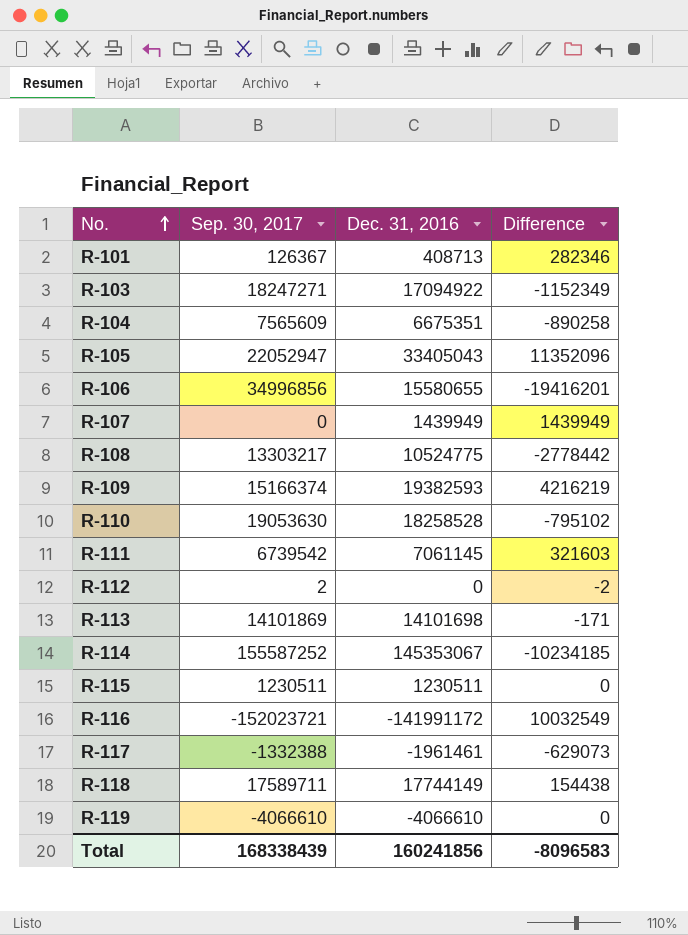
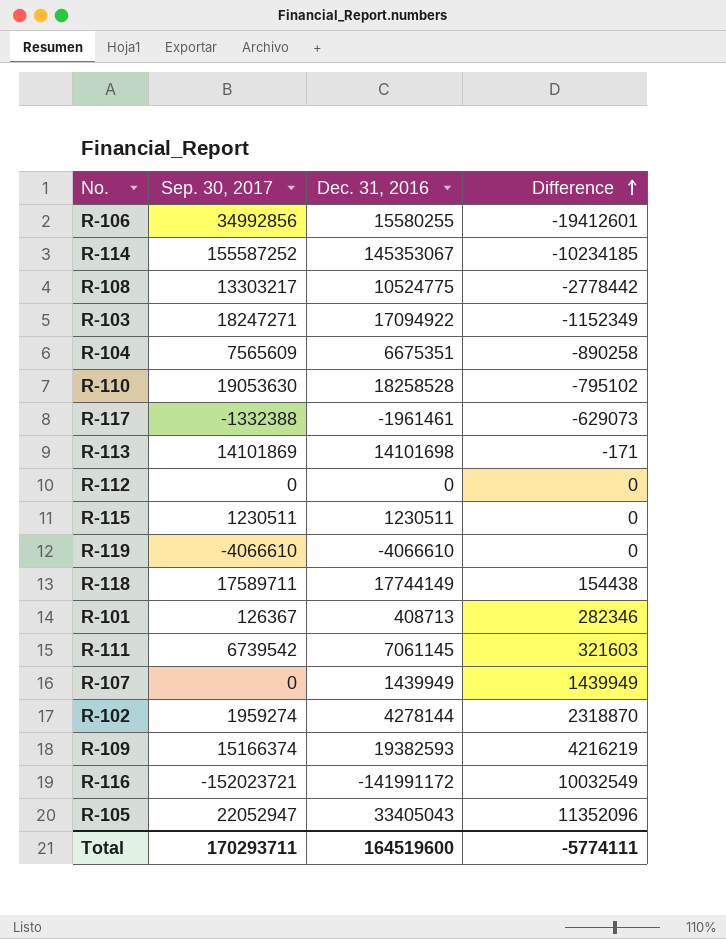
row order: No. ascending -> Difference ascending
R-106 | Sep. 30, 2017: 34996856 -> 34992856
R-106 | Dec. 31, 2016: 15580655 -> 15580255
R-106 | Difference: -19416201 -> -19412601
R-112 | Sep. 30, 2017: 2 -> 0
R-112 | Difference: -2 -> 0
row R-102: none -> 1959274 | 4278144 | 2318870
Total | Sep. 30, 2017: 168338439 -> 170293711
Total | Dec. 31, 2016: 160241856 -> 164519600
Total | Difference: -8096583 -> -5774111

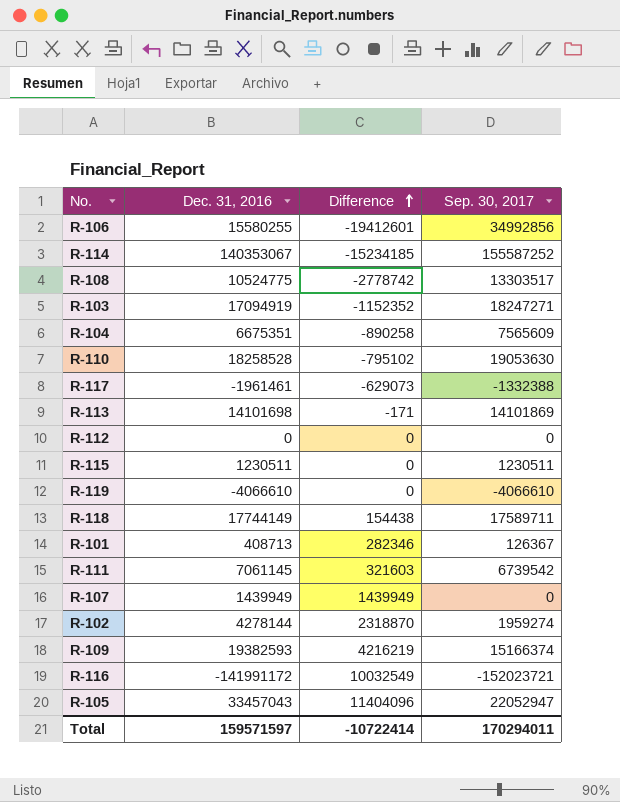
column Sep. 30, 2017 | position: 2 -> 4
R-114 | Dec. 31, 2016: 145353067 -> 140353067
R-114 | Difference: -10234185 -> -15234185
R-108 | Difference: -2778442 -> -2778742
R-108 | Sep. 30, 2017: 13303217 -> 13303517
R-103 | Dec. 31, 2016: 17094922 -> 17094919
R-103 | Difference: -1152349 -> -1152352
R-105 | Dec. 31, 2016: 33405043 -> 33457043
R-105 | Difference: 11352096 -> 11404096
Total | Dec. 31, 2016: 164519600 -> 159571597
Total | Difference: -5774111 -> -10722414
Total | Sep. 30, 2017: 170293711 -> 170294011

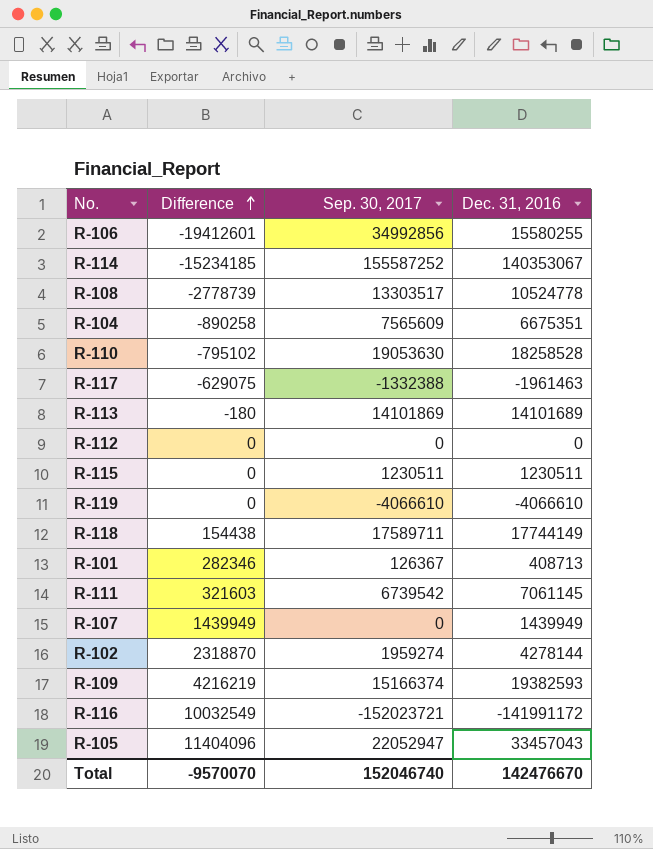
column Dec. 31, 2016 | position: 2 -> 4
row R-103: 17094919 | -1152352 | 18247271 -> none
R-108 | Difference: -2778742 -> -2778739
R-108 | Dec. 31, 2016: 10524775 -> 10524778
R-117 | Difference: -629073 -> -629075
R-117 | Dec. 31, 2016: -1961461 -> -1961463
R-113 | Difference: -171 -> -180
R-113 | Dec. 31, 2016: 14101698 -> 14101689
Total | Difference: -10722414 -> -9570070
Total | Sep. 30, 2017: 170294011 -> 152046740
Total | Dec. 31, 2016: 159571597 -> 142476670

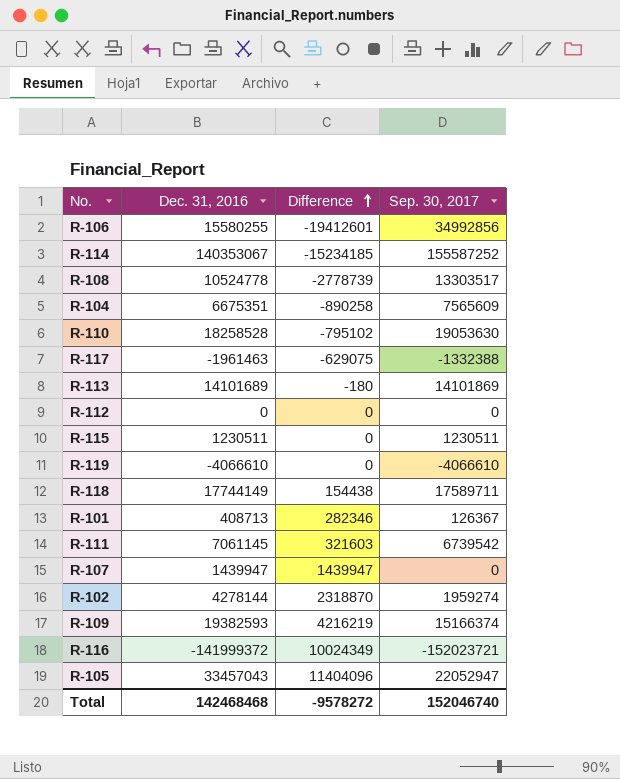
column Dec. 31, 2016 | position: 4 -> 2
R-107 | Dec. 31, 2016: 1439949 -> 1439947
R-107 | Difference: 1439949 -> 1439947
R-116 | Dec. 31, 2016: -141991172 -> -141999372
R-116 | Difference: 10032549 -> 10024349
Total | Dec. 31, 2016: 142476670 -> 142468468
Total | Difference: -9570070 -> -9578272

